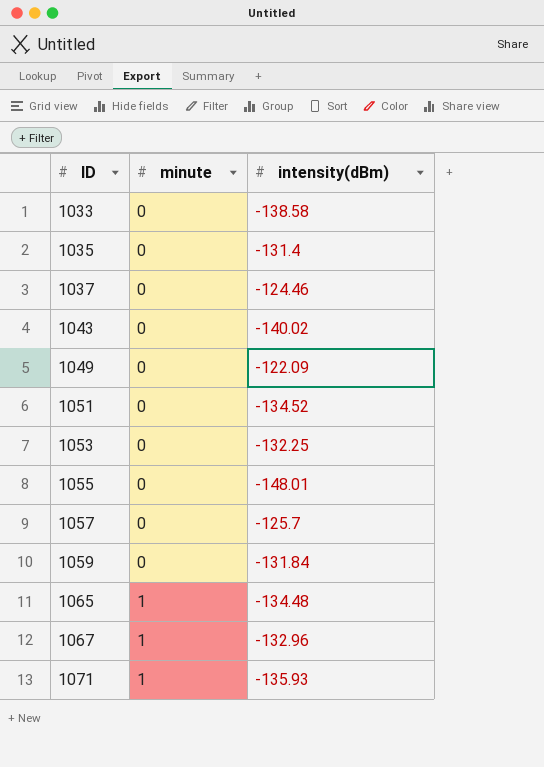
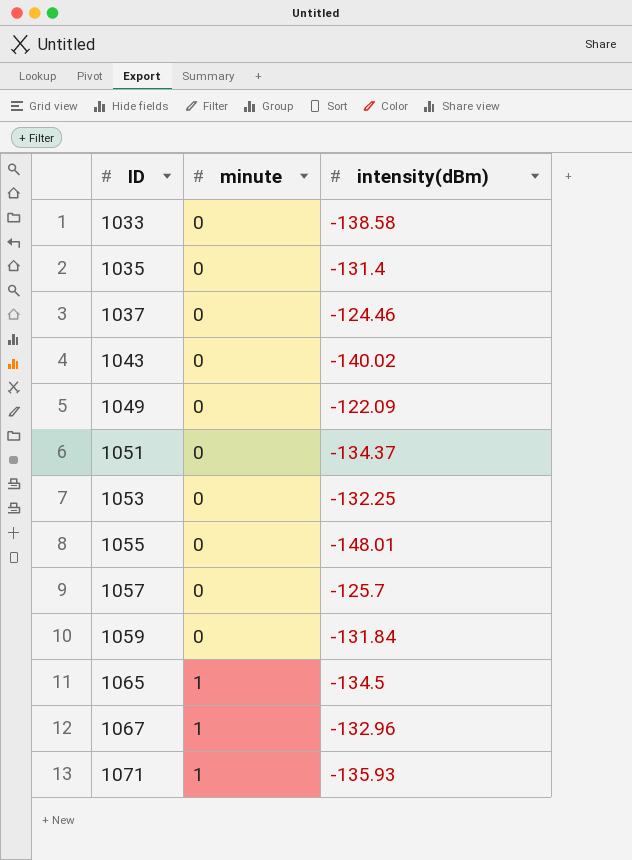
1051 | intensity(dBm): -134.52 -> -134.37
1065 | intensity(dBm): -134.48 -> -134.5

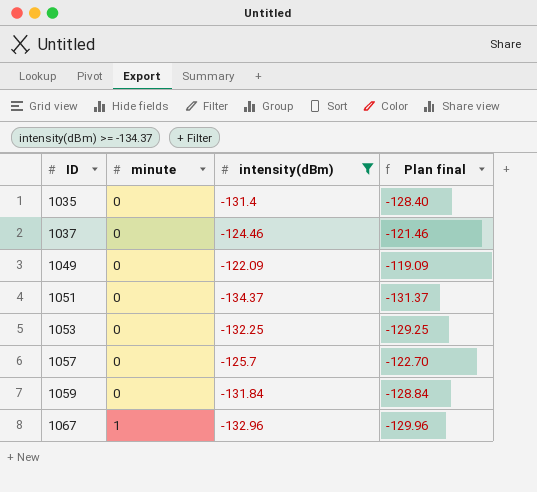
filter: none -> intensity(dBm) >= -134.37
column Plan final | formula: none -> [intensity(dBm)] + 3

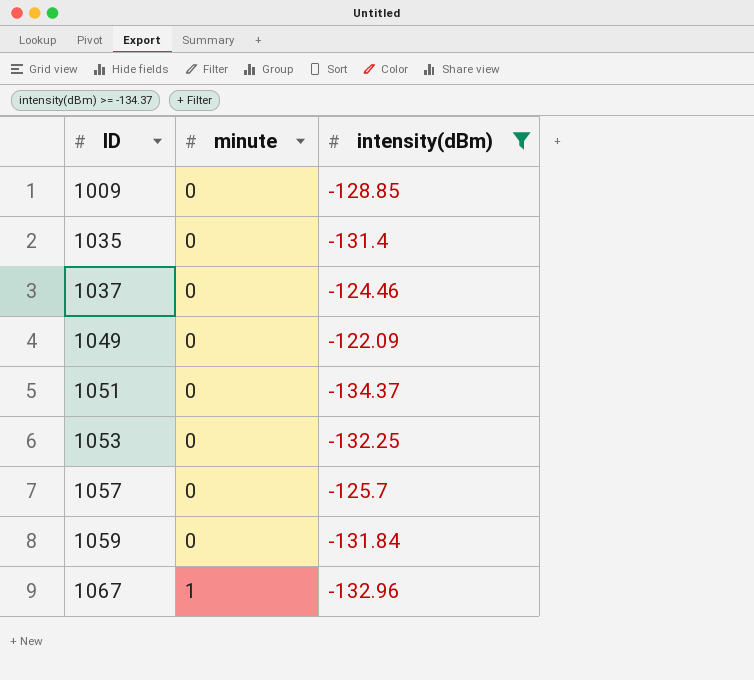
column Plan final | formula: [intensity(dBm)] + 3 -> none
row 1009: none -> 0 | -128.85

